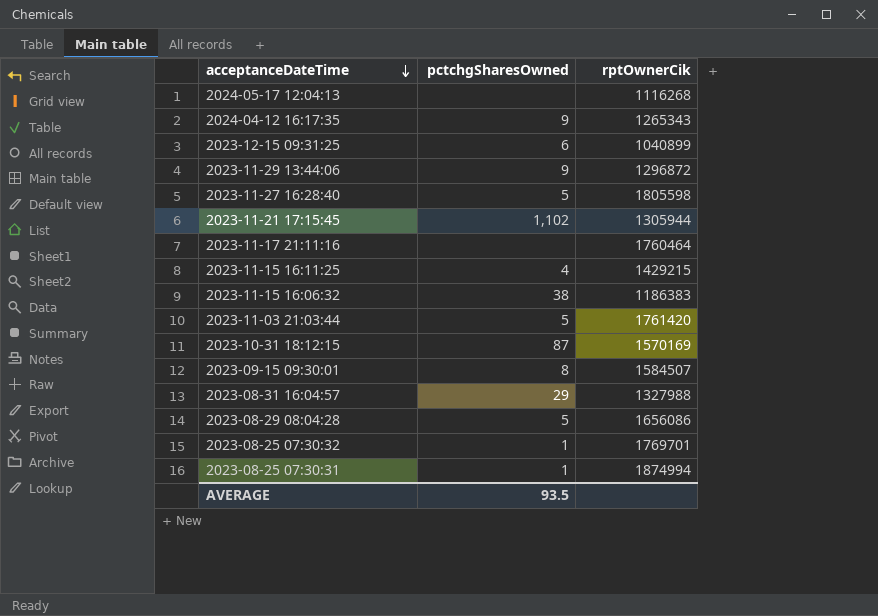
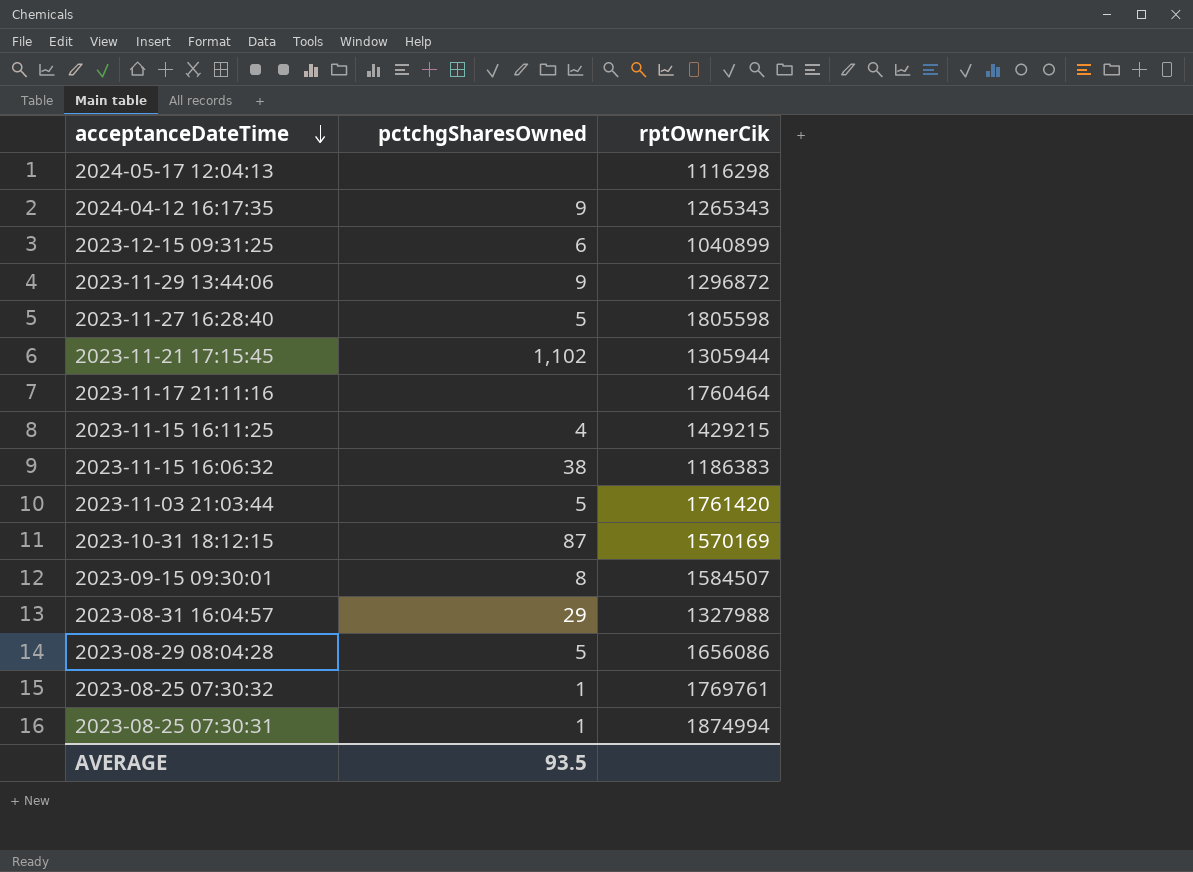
2024-05-17 12:04:13 | rptOwnerCik: 1116268 -> 1116298
2023-08-25 07:30:32 | rptOwnerCik: 1769701 -> 1769761

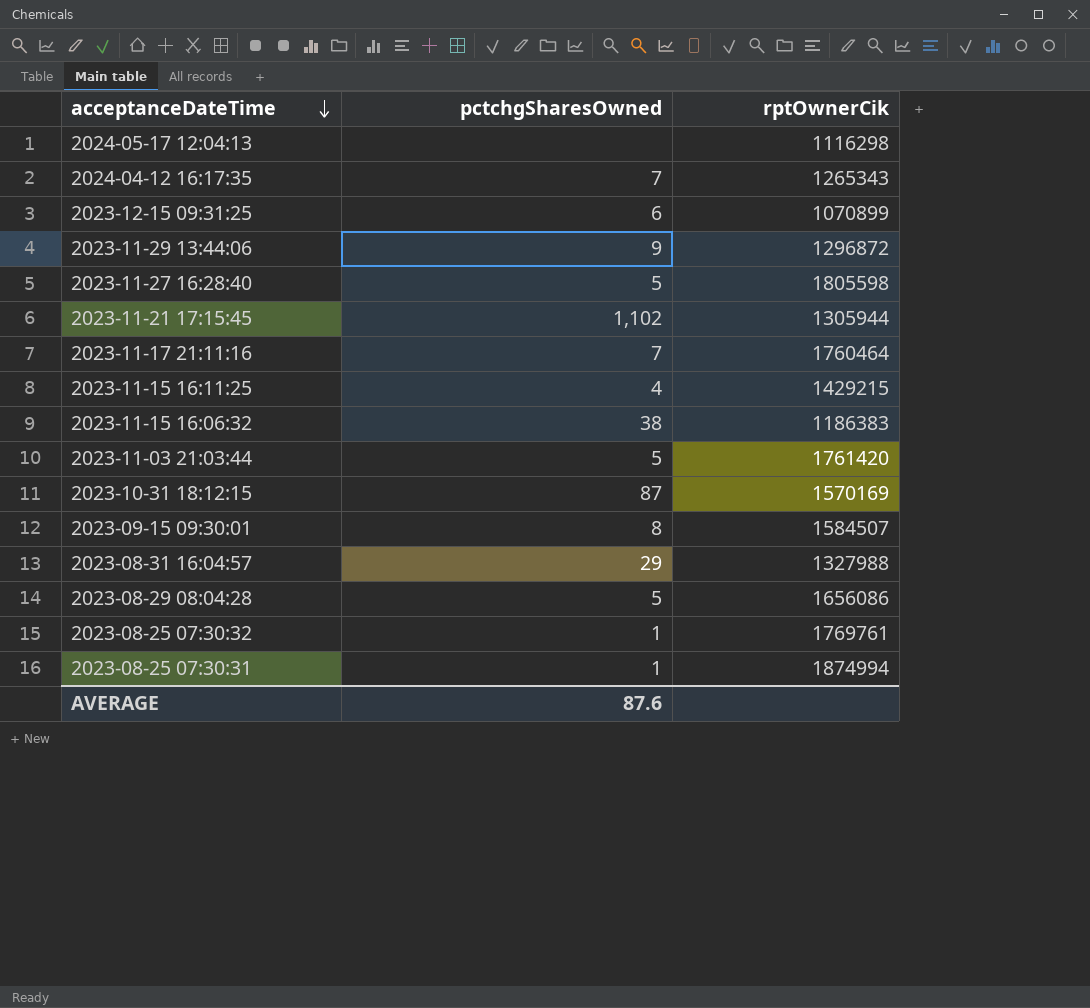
2024-04-12 16:17:35 | pctchgSharesOwned: 9 -> 7
2023-12-15 09:31:25 | rptOwnerCik: 1040899 -> 1070899
2023-11-17 21:11:16 | pctchgSharesOwned: none -> 7
AVERAGE | pctchgSharesOwned: 93.5 -> 87.6

